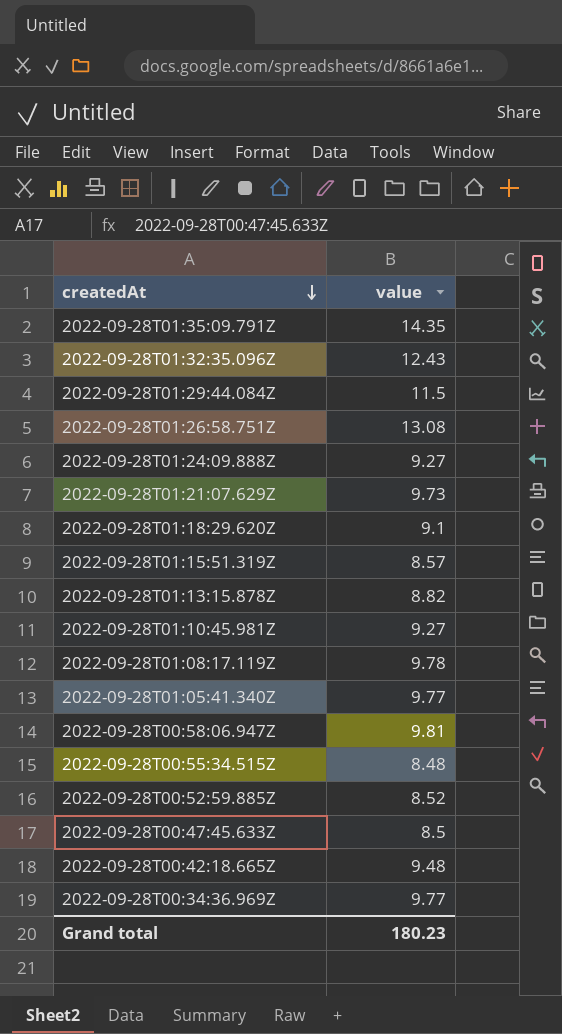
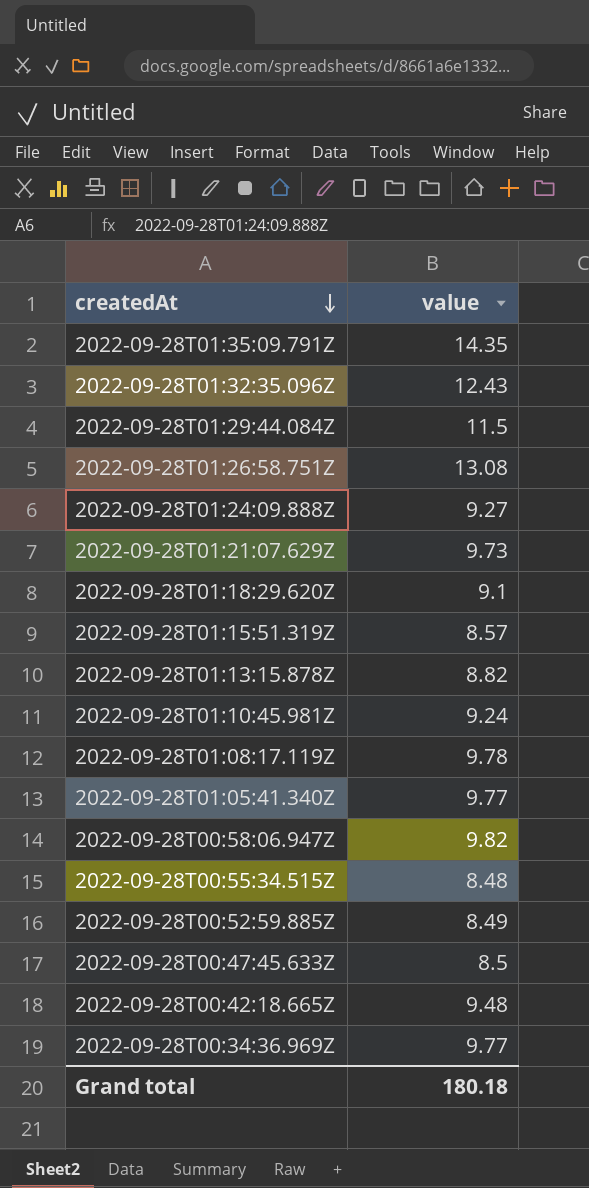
2022-09-28T01:10:45.981Z | value: 9.27 -> 9.24
2022-09-28T00:58:06.947Z | value: 9.81 -> 9.82
2022-09-28T00:52:59.885Z | value: 8.52 -> 8.49
Grand total | value: 180.23 -> 180.18

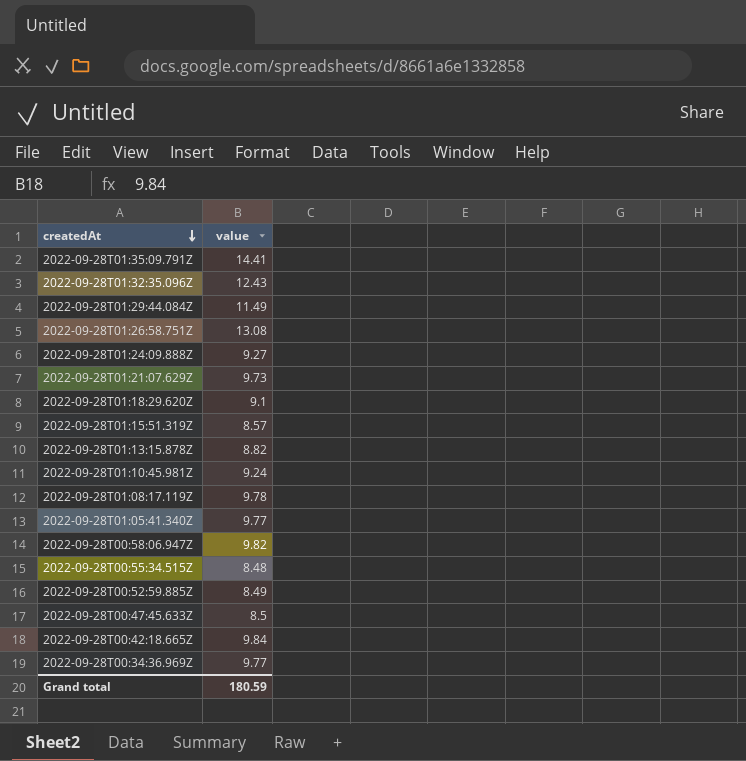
2022-09-28T01:35:09.791Z | value: 14.35 -> 14.41
2022-09-28T01:29:44.084Z | value: 11.5 -> 11.49
2022-09-28T00:42:18.665Z | value: 9.48 -> 9.84
Grand total | value: 180.18 -> 180.59

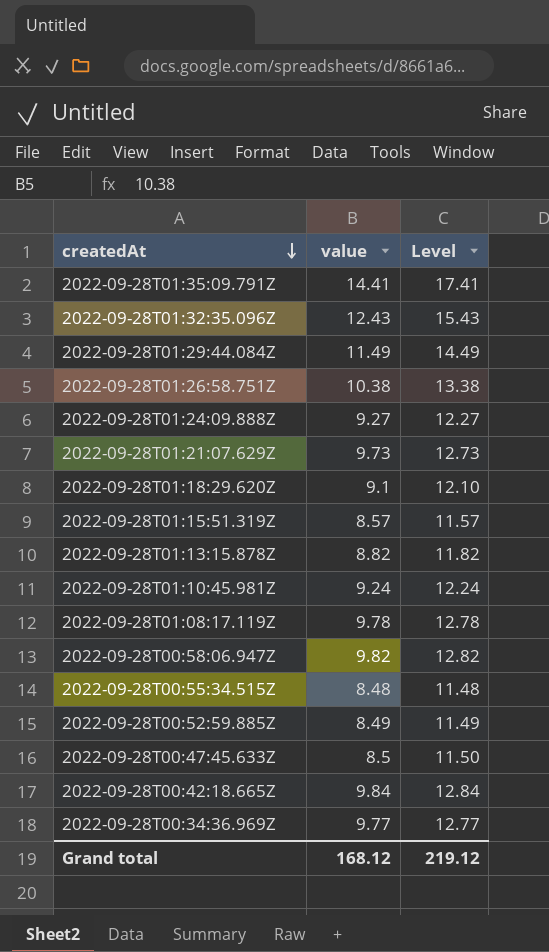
column Level | formula: none -> [value] + 3
row 2022-09-28T01:05:41.340Z: 9.77 -> none
2022-09-28T01:26:58.751Z | value: 13.08 -> 10.38
Grand total | value: 180.59 -> 168.12

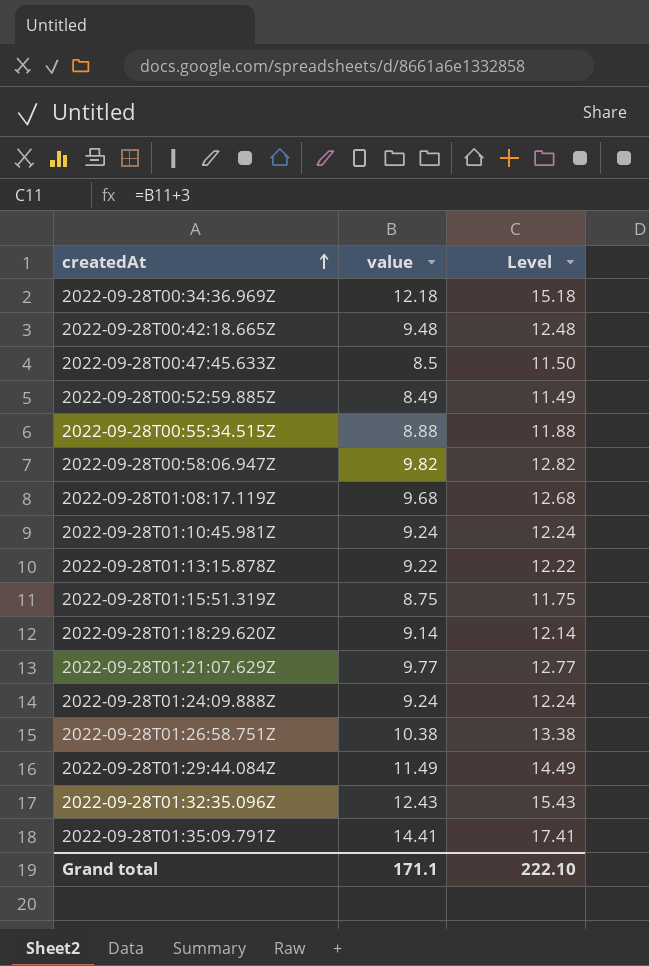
row order: createdAt descending -> createdAt ascending
2022-09-28T00:34:36.969Z | value: 9.77 -> 12.18
2022-09-28T00:34:36.969Z | Level: 12.77 -> 15.18
2022-09-28T00:42:18.665Z | value: 9.84 -> 9.48
2022-09-28T00:42:18.665Z | Level: 12.84 -> 12.48
2022-09-28T00:55:34.515Z | value: 8.48 -> 8.88
2022-09-28T00:55:34.515Z | Level: 11.48 -> 11.88
2022-09-28T01:08:17.119Z | value: 9.78 -> 9.68
2022-09-28T01:08:17.119Z | Level: 12.78 -> 12.68
2022-09-28T01:13:15.878Z | value: 8.82 -> 9.22
2022-09-28T01:13:15.878Z | Level: 11.82 -> 12.22
2022-09-28T01:15:51.319Z | value: 8.57 -> 8.75
2022-09-28T01:15:51.319Z | Level: 11.57 -> 11.75
2022-09-28T01:18:29.620Z | value: 9.1 -> 9.14
2022-09-28T01:18:29.620Z | Level: 12.10 -> 12.14
2022-09-28T01:21:07.629Z | value: 9.73 -> 9.77
2022-09-28T01:21:07.629Z | Level: 12.73 -> 12.77
2022-09-28T01:24:09.888Z | value: 9.27 -> 9.24
2022-09-28T01:24:09.888Z | Level: 12.27 -> 12.24
Grand total | value: 168.12 -> 171.1
Grand total | Level: 219.12 -> 222.10

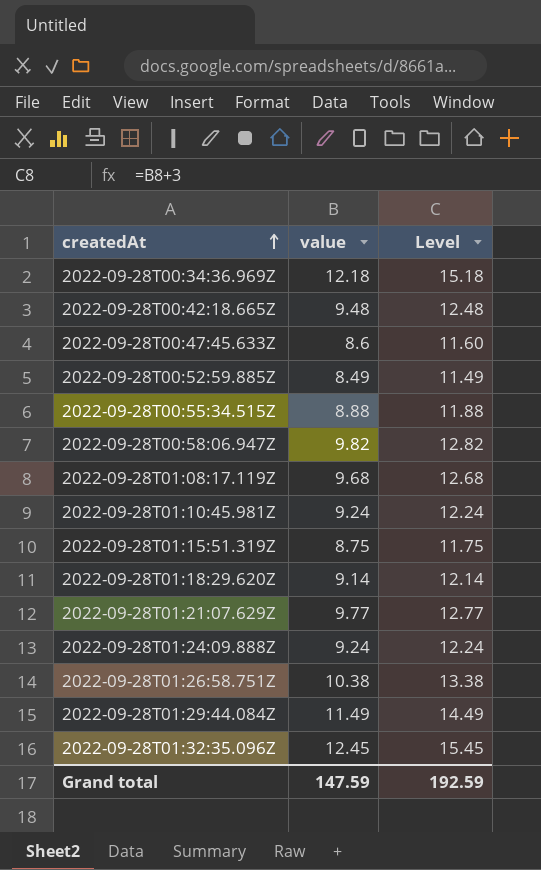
row 2022-09-28T01:13:15.878Z: 9.22 | 12.22 -> none
row 2022-09-28T01:35:09.791Z: 14.41 | 17.41 -> none
2022-09-28T00:47:45.633Z | value: 8.5 -> 8.6
2022-09-28T00:47:45.633Z | Level: 11.50 -> 11.60
2022-09-28T01:32:35.096Z | value: 12.43 -> 12.45
2022-09-28T01:32:35.096Z | Level: 15.43 -> 15.45
Grand total | value: 171.1 -> 147.59
Grand total | Level: 222.10 -> 192.59

